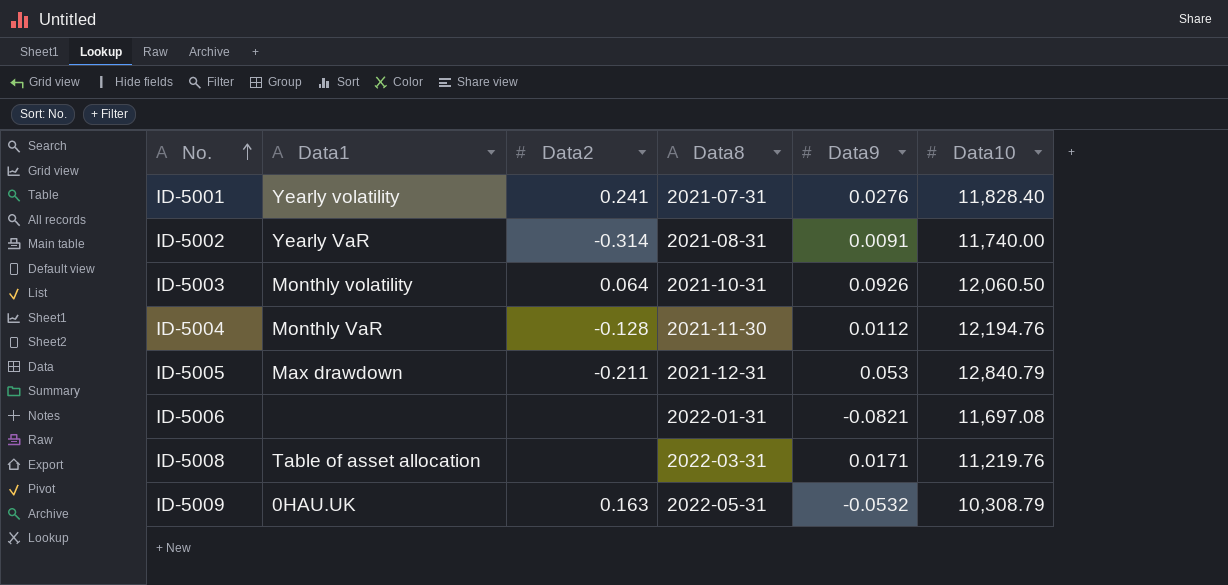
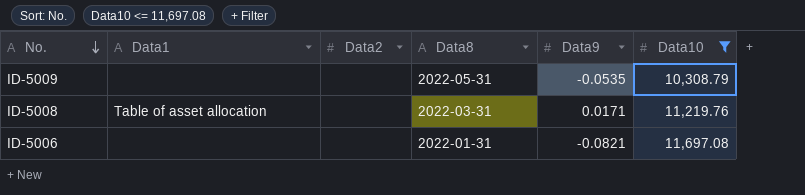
filter: none -> Data10 <= 11,697.08
row order: No. ascending -> No. descending
ID-5009 | Data1: 0HAU.UK -> none
ID-5009 | Data2: 0.163 -> none
ID-5009 | Data9: -0.0532 -> -0.0535

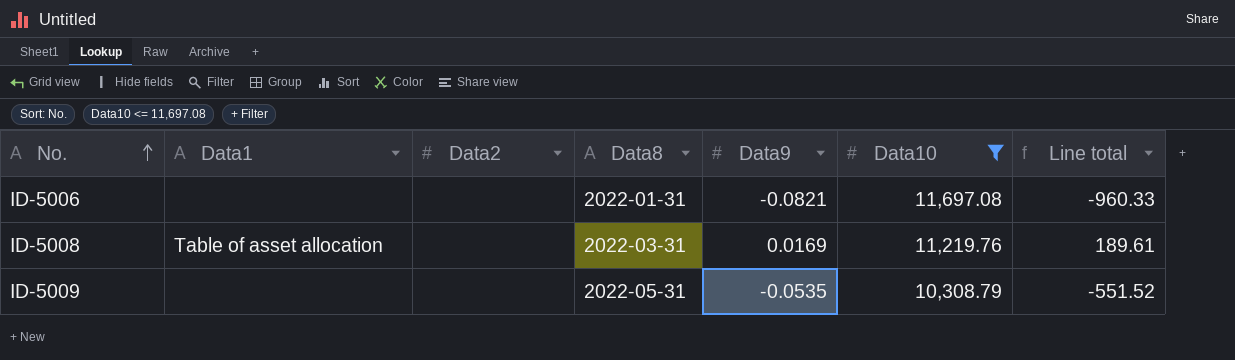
row order: No. descending -> No. ascending
column Line total | formula: none -> [Data9] * [Data10]
ID-5008 | Data9: 0.0171 -> 0.0169

